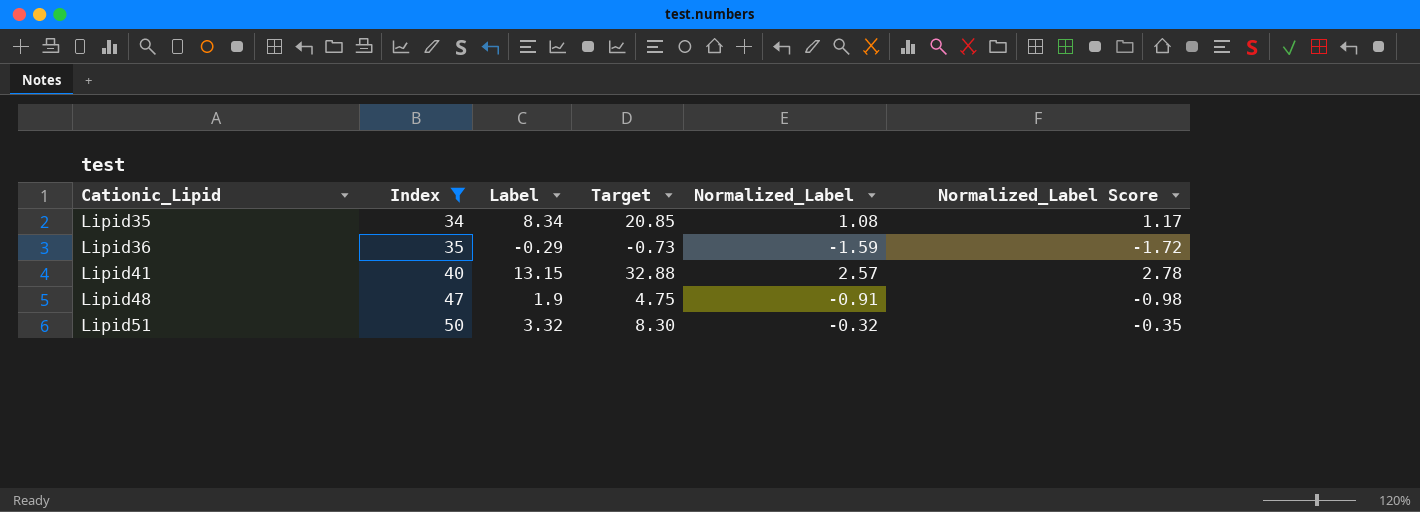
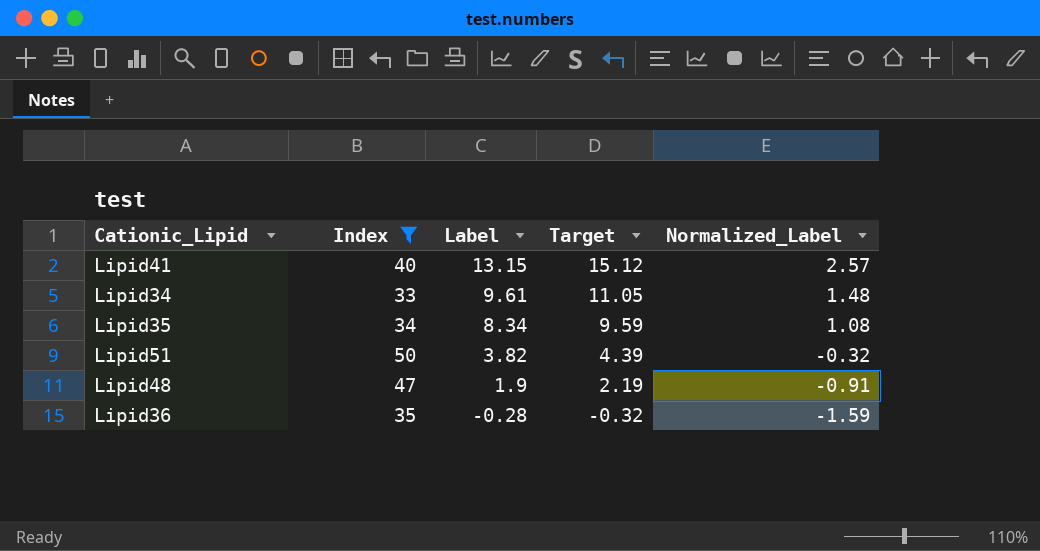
row order: Cationic_Lipid ascending -> Label descending
column Normalized_Label Score | formula: [Normalized_Label] * 1.08 -> none
column Target | formula: [Label] * 2.5 -> [Label] * 1.15
row Lipid34: none -> 33 | 9.61 | 11.05 | 1.48
Lipid51 | Label: 3.32 -> 3.82
Lipid36 | Label: -0.29 -> -0.28

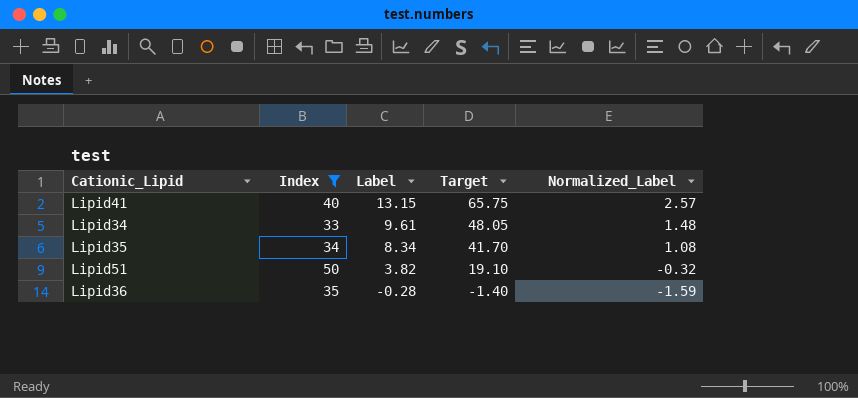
column Target | formula: [Label] * 1.15 -> [Label] * 5
row Lipid48: 47 | 1.9 | 2.19 | -0.91 -> none

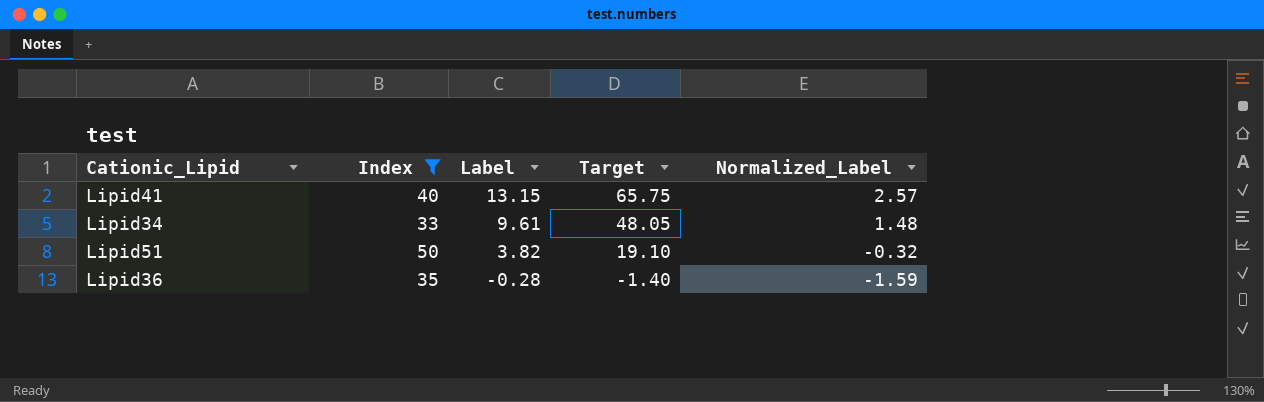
row Lipid35: 34 | 8.34 | 41.70 | 1.08 -> none

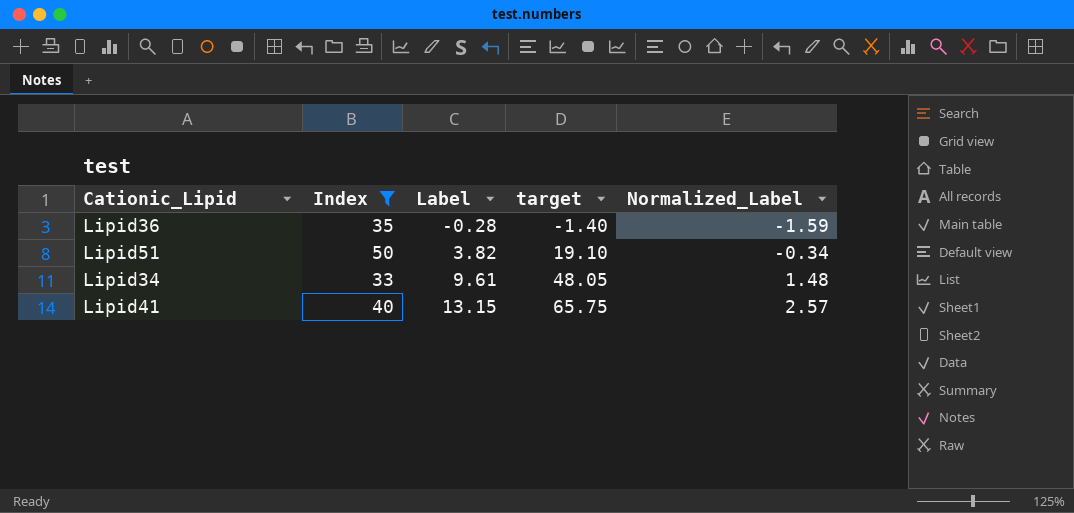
row order: Label descending -> Label ascending
column name: Target -> target
Lipid51 | Normalized_Label: -0.32 -> -0.34

